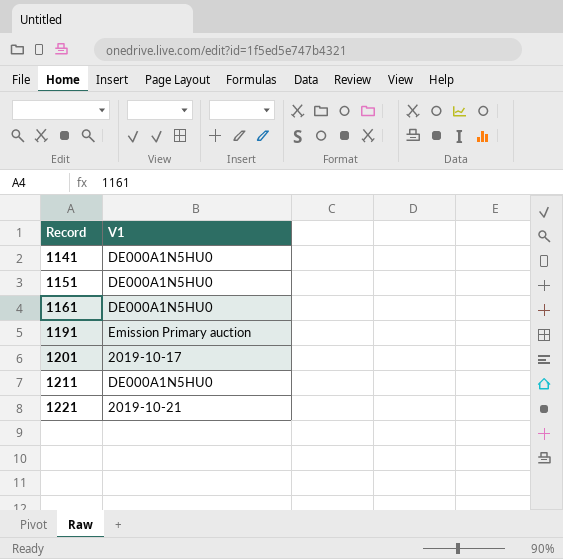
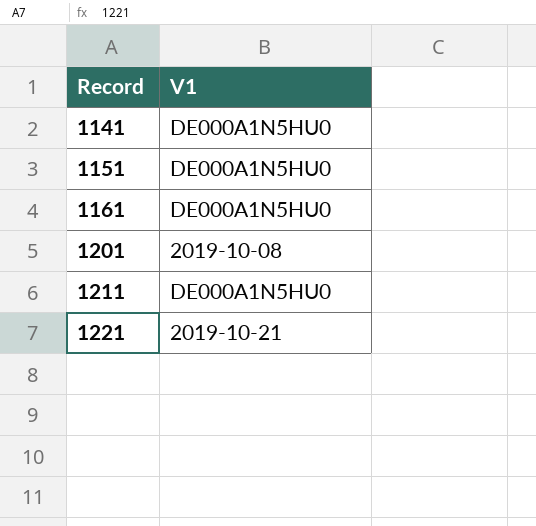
row 1191: Emission Primary auction -> none
1201 | V1: 2019-10-17 -> 2019-10-08

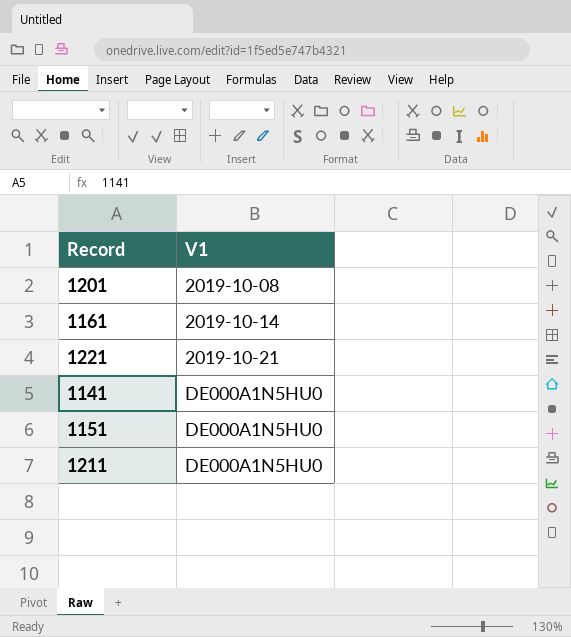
row order: Record ascending -> V1 ascending
1161 | V1: DE000A1N5HU0 -> 2019-10-14

